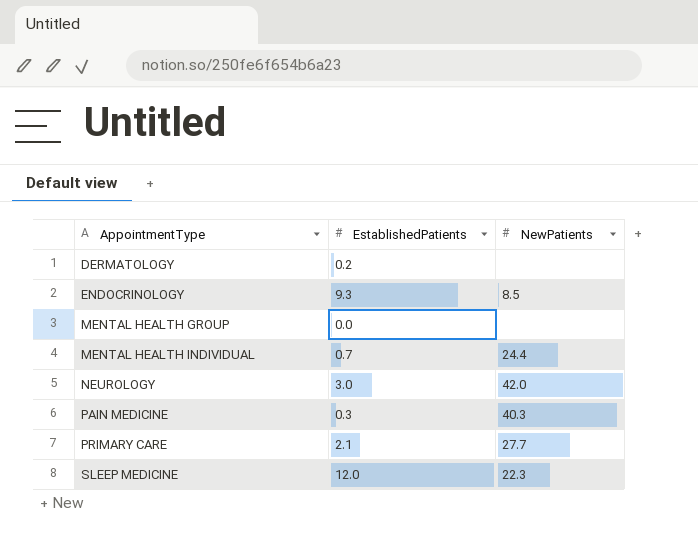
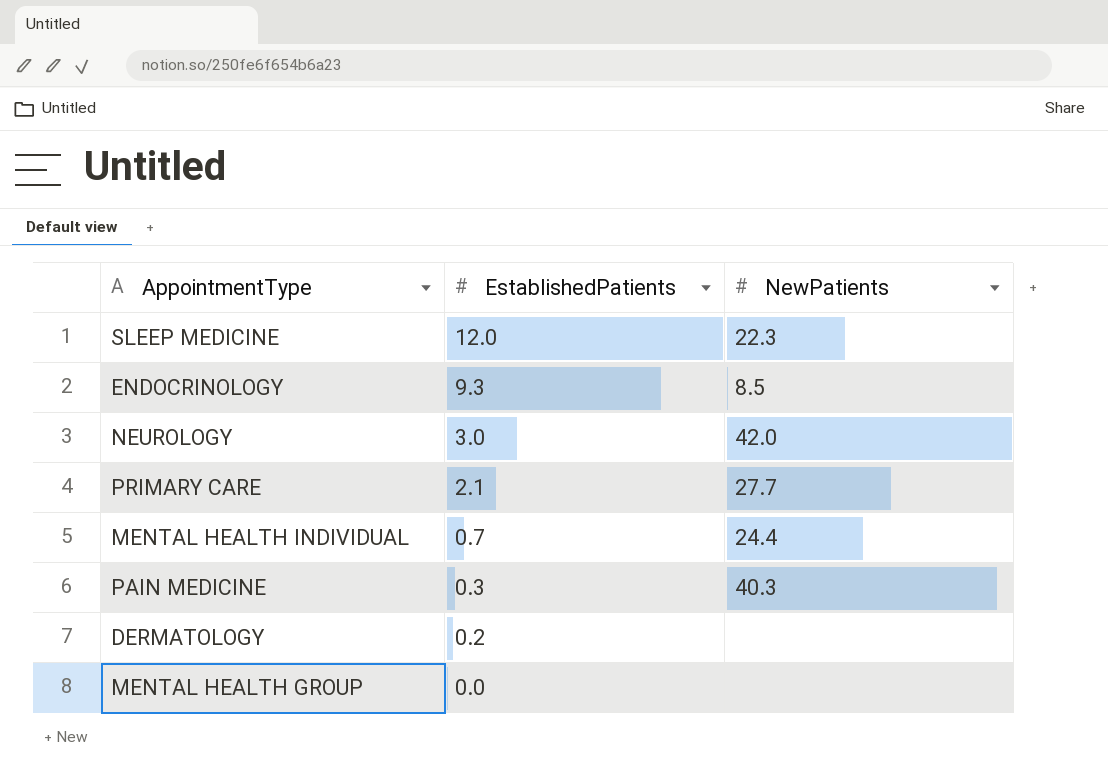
row order: AppointmentType ascending -> EstablishedPatients descending

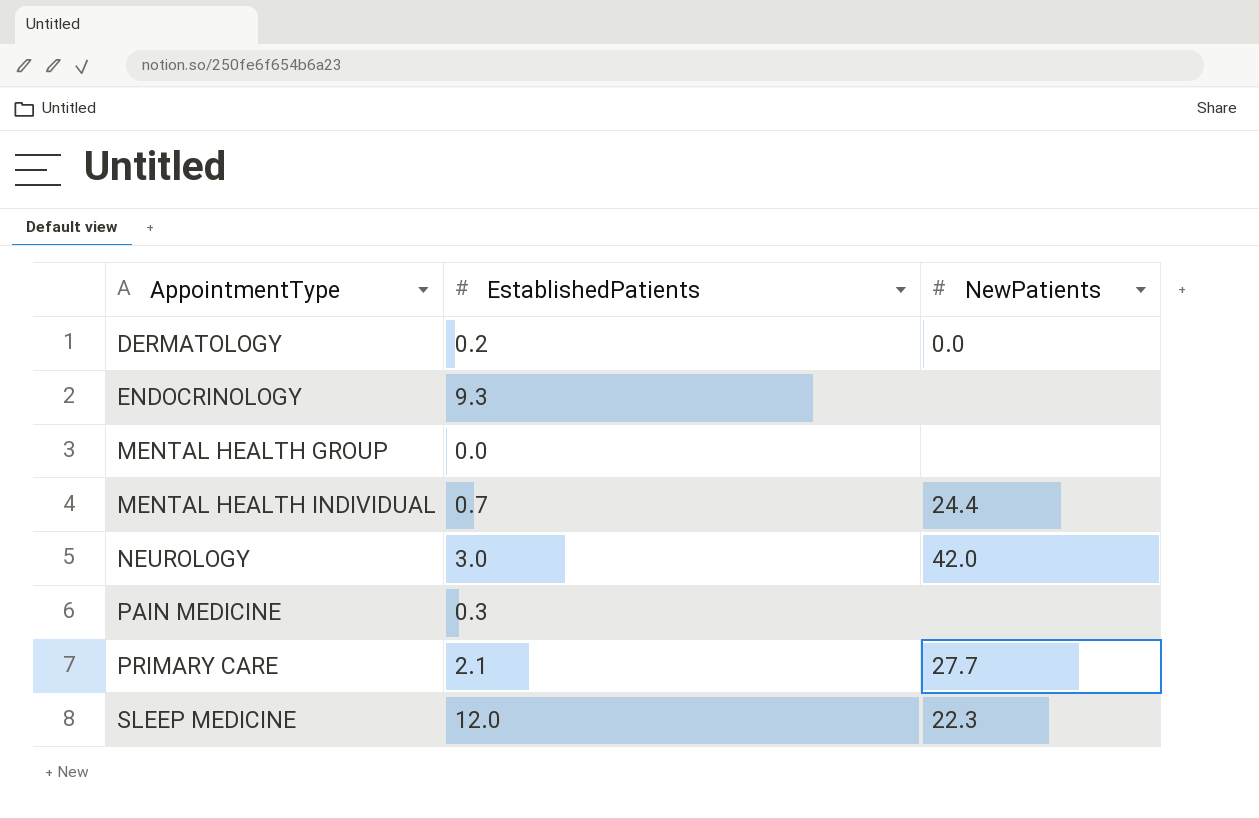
row order: EstablishedPatients descending -> AppointmentType ascending
DERMATOLOGY | NewPatients: none -> 0.0
ENDOCRINOLOGY | NewPatients: 8.5 -> none
PAIN MEDICINE | NewPatients: 40.3 -> none

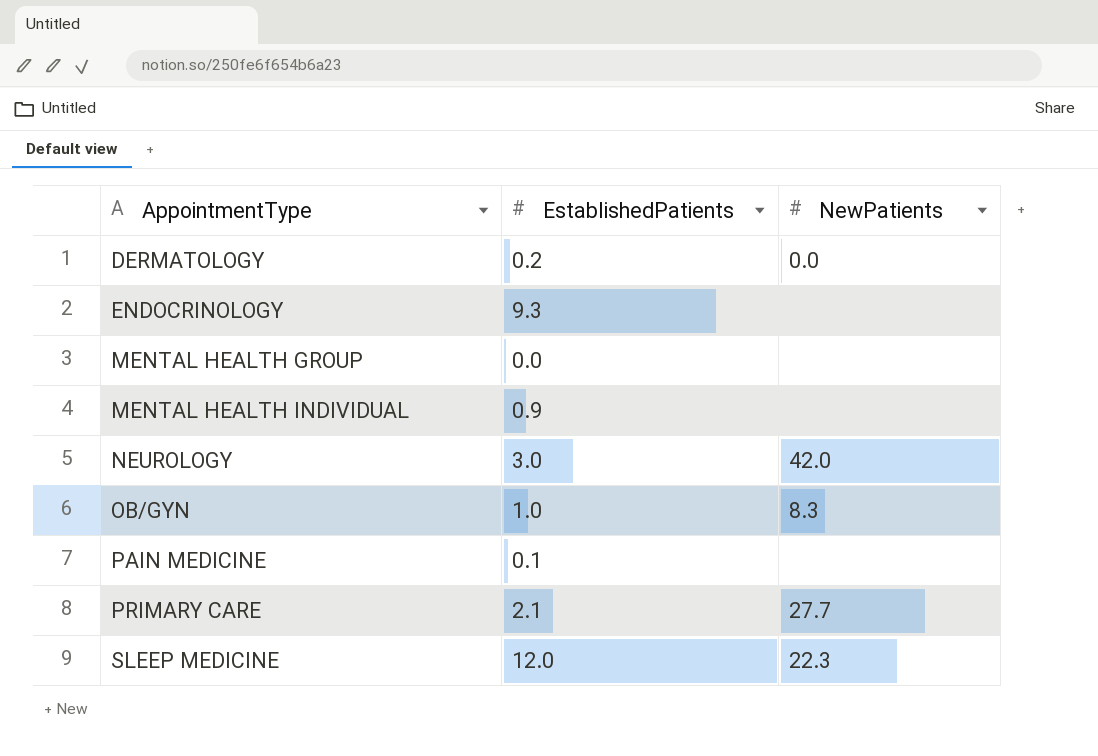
MENTAL HEALTH INDIVIDUAL | EstablishedPatients: 0.7 -> 0.9
MENTAL HEALTH INDIVIDUAL | NewPatients: 24.4 -> none
row OB/GYN: none -> 1.0 | 8.3
PAIN MEDICINE | EstablishedPatients: 0.3 -> 0.1

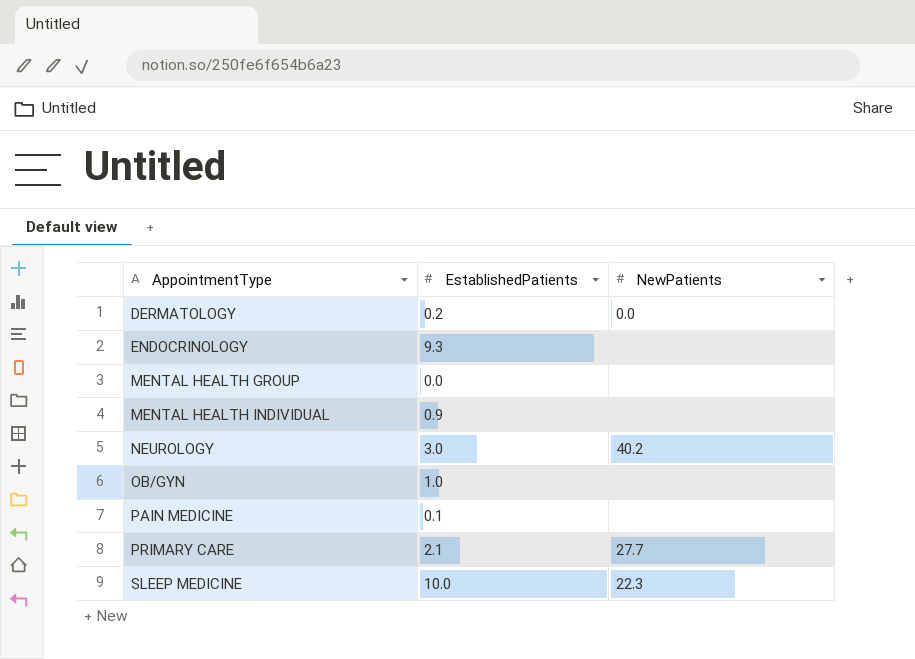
NEUROLOGY | NewPatients: 42.0 -> 40.2
OB/GYN | NewPatients: 8.3 -> none
SLEEP MEDICINE | EstablishedPatients: 12.0 -> 10.0

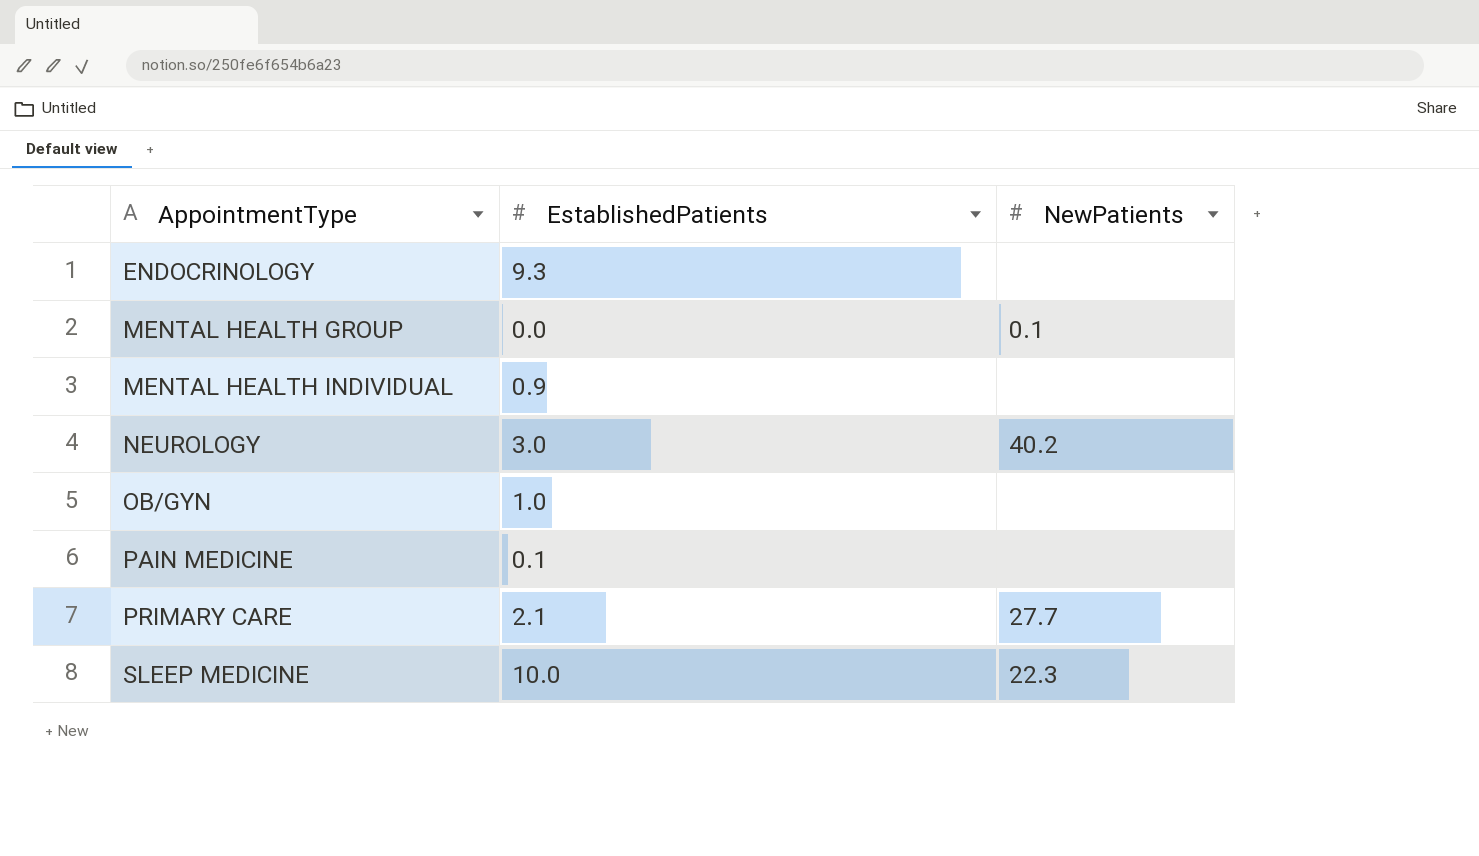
row DERMATOLOGY: 0.2 | 0.0 -> none
MENTAL HEALTH GROUP | NewPatients: none -> 0.1

